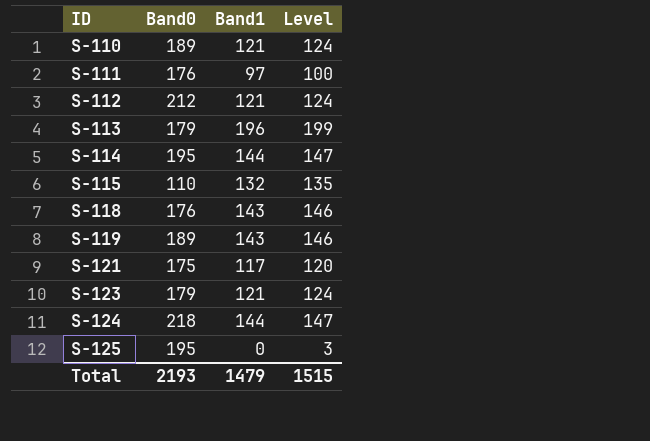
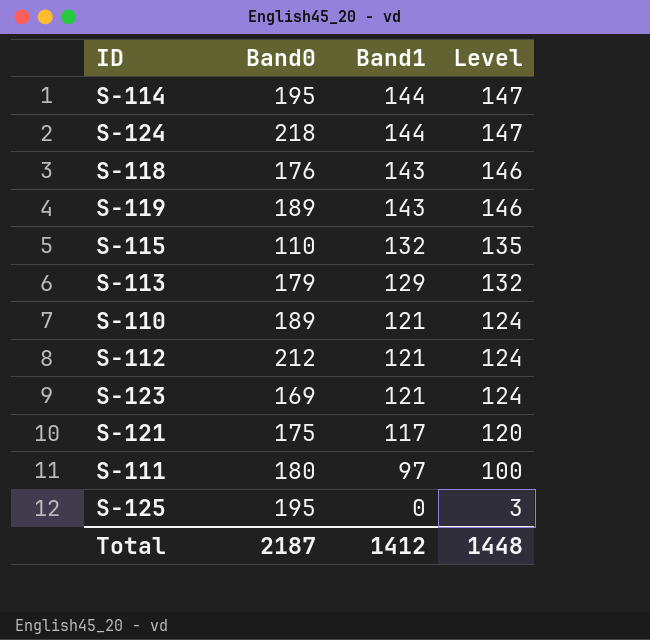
row order: ID ascending -> Band1 descending
S-113 | Band1: 196 -> 129
S-113 | Level: 199 -> 132
S-123 | Band0: 179 -> 169
S-111 | Band0: 176 -> 180
Total | Band0: 2193 -> 2187
Total | Band1: 1479 -> 1412
Total | Level: 1515 -> 1448

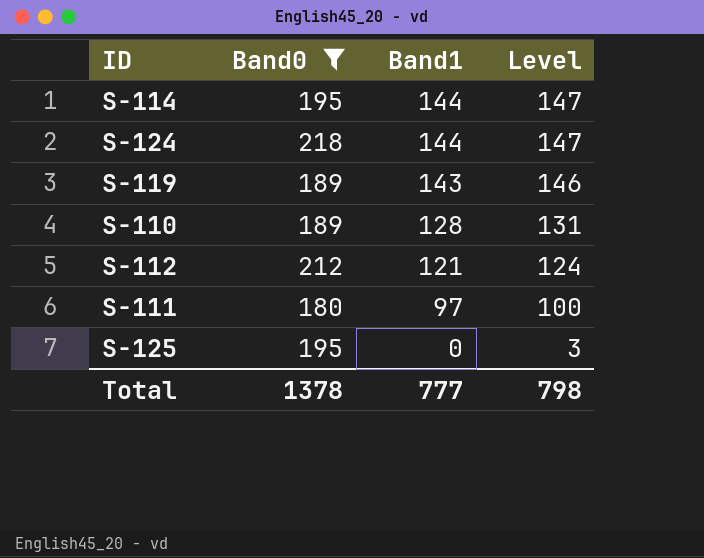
filter: none -> Band0 >= 180
S-110 | Band1: 121 -> 128
S-110 | Level: 124 -> 131
Total | Band0: 2187 -> 1378
Total | Band1: 1412 -> 777
Total | Level: 1448 -> 798

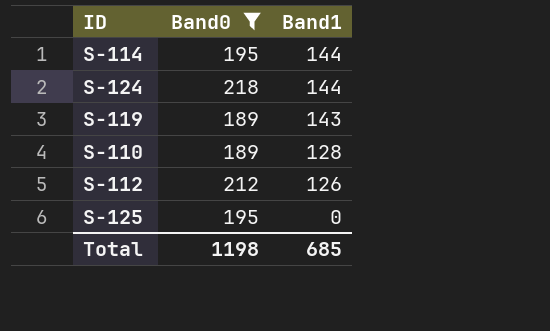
column Level | formula: [Band1] + 3 -> none
row S-111: 180 | 97 | 100 -> none
S-112 | Band1: 121 -> 126
Total | Band0: 1378 -> 1198
Total | Band1: 777 -> 685

